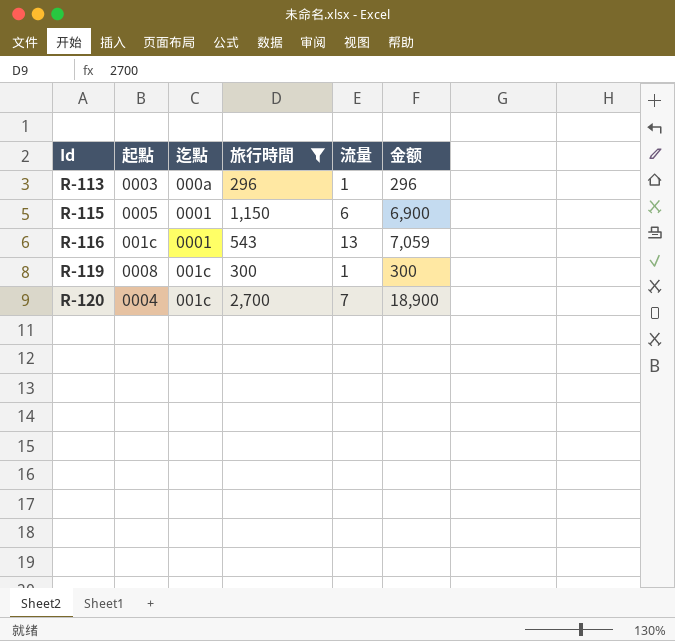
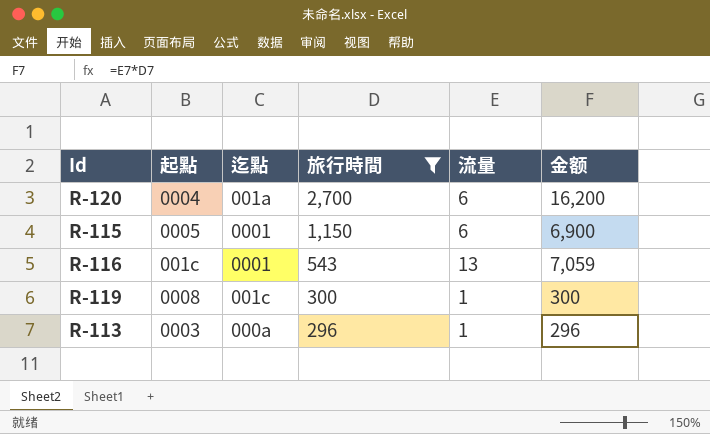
row order: Id ascending -> 旅行時間 descending
R-120 | 迄點: 001c -> 001a
R-120 | 流量: 7 -> 6
R-120 | 金额: 18,900 -> 16,200

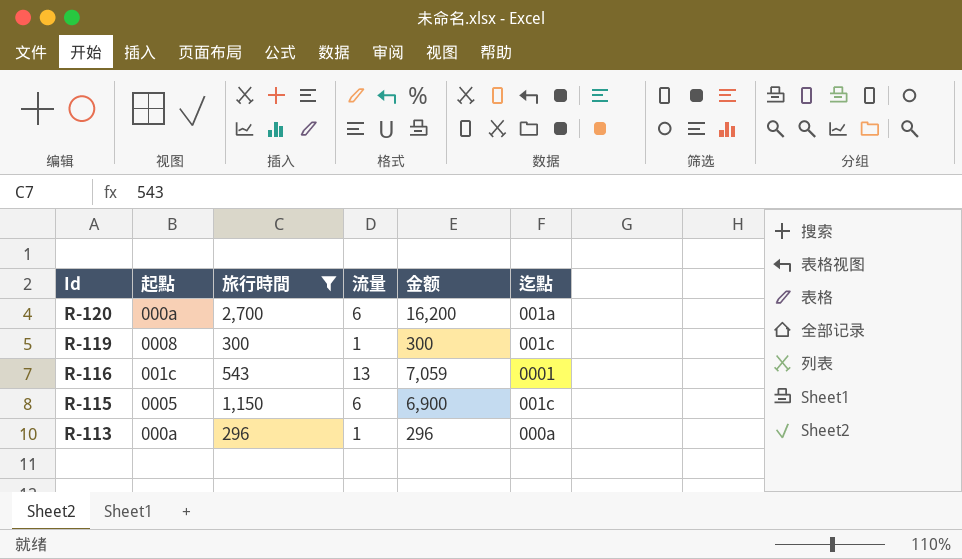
row order: 旅行時間 descending -> Id descending
column 迄點 | position: 3 -> 6
R-120 | 起點: 0004 -> 000a
R-115 | 迄點: 0001 -> 001c
R-113 | 起點: 0003 -> 000a

